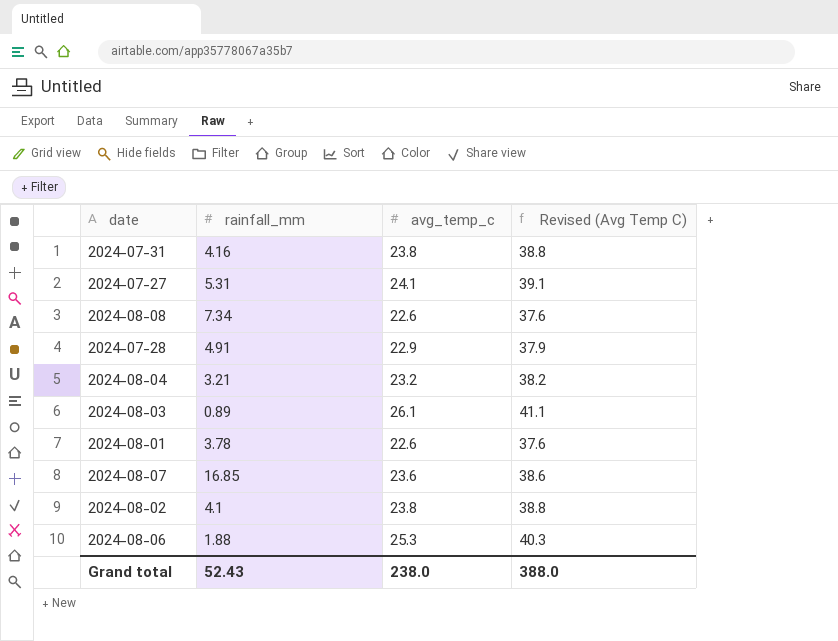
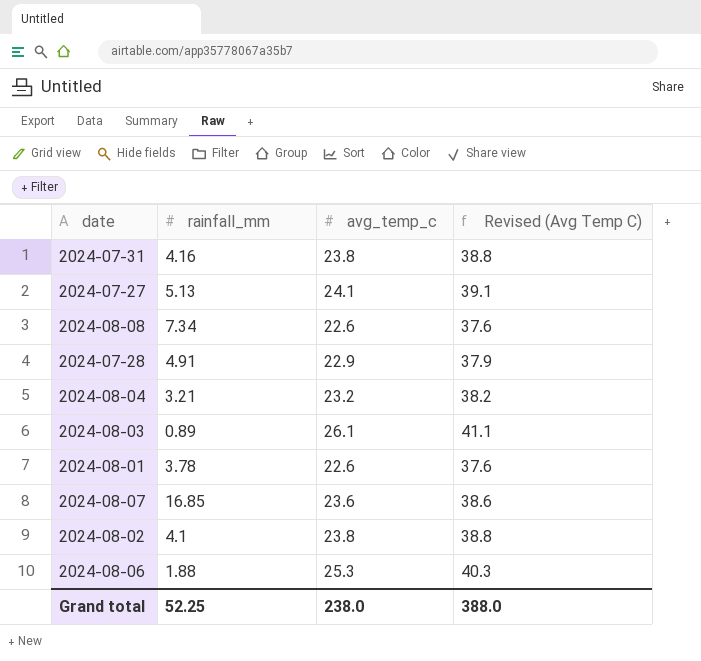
2024-07-27 | rainfall_mm: 5.31 -> 5.13
Grand total | rainfall_mm: 52.43 -> 52.25

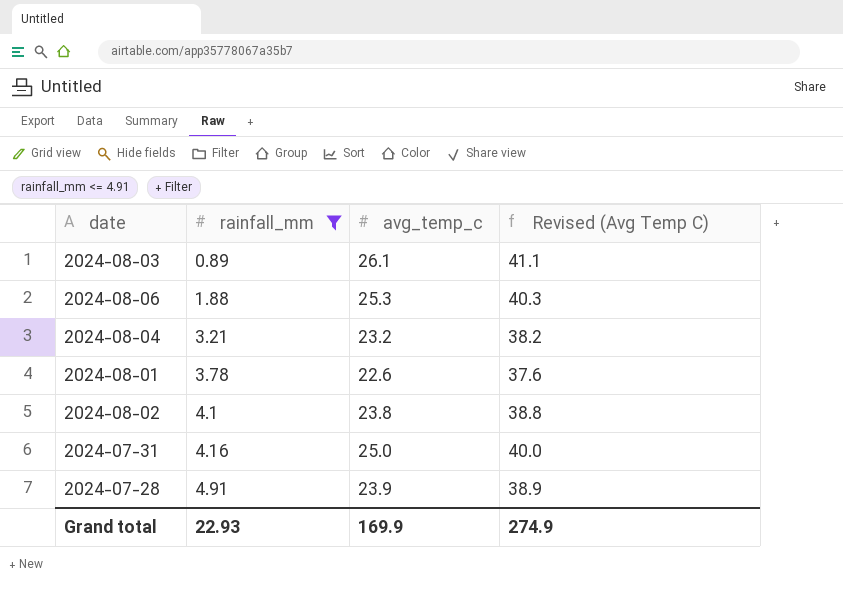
filter: none -> rainfall_mm <= 4.91
row order: none -> rainfall_mm ascending
2024-07-31 | avg_temp_c: 23.8 -> 25.0
2024-07-31 | Revised (Avg Temp C): 38.8 -> 40.0
2024-07-28 | avg_temp_c: 22.9 -> 23.9
2024-07-28 | Revised (Avg Temp C): 37.9 -> 38.9
Grand total | rainfall_mm: 52.25 -> 22.93
Grand total | avg_temp_c: 238.0 -> 169.9
Grand total | Revised (Avg Temp C): 388.0 -> 274.9

